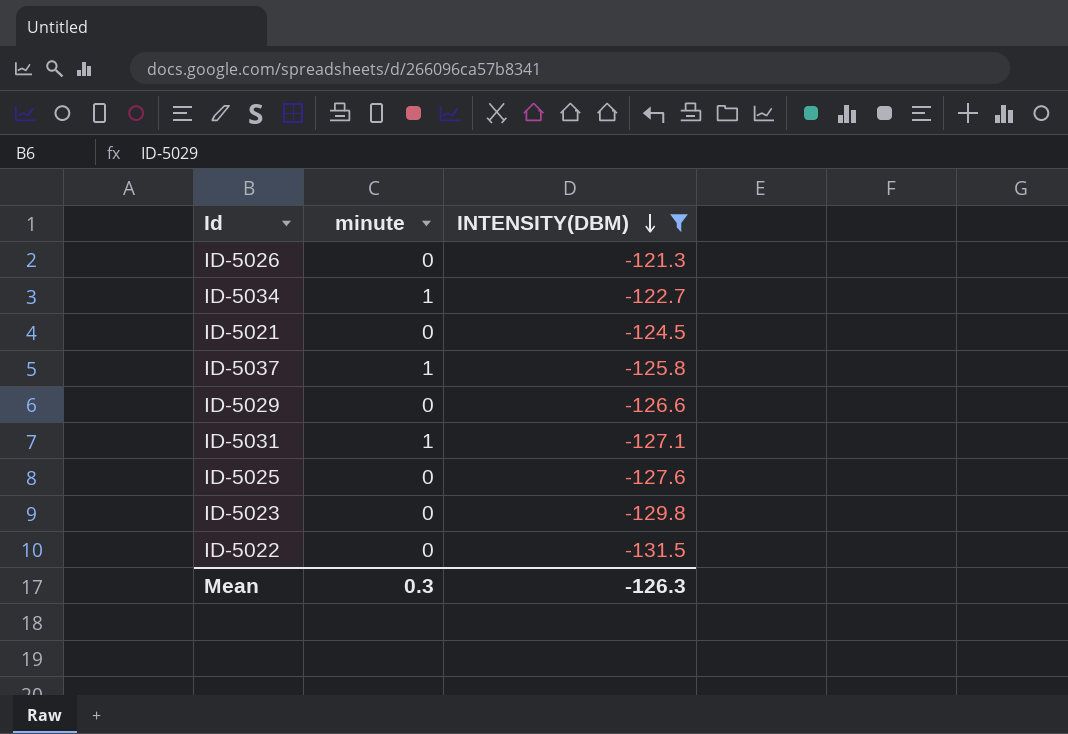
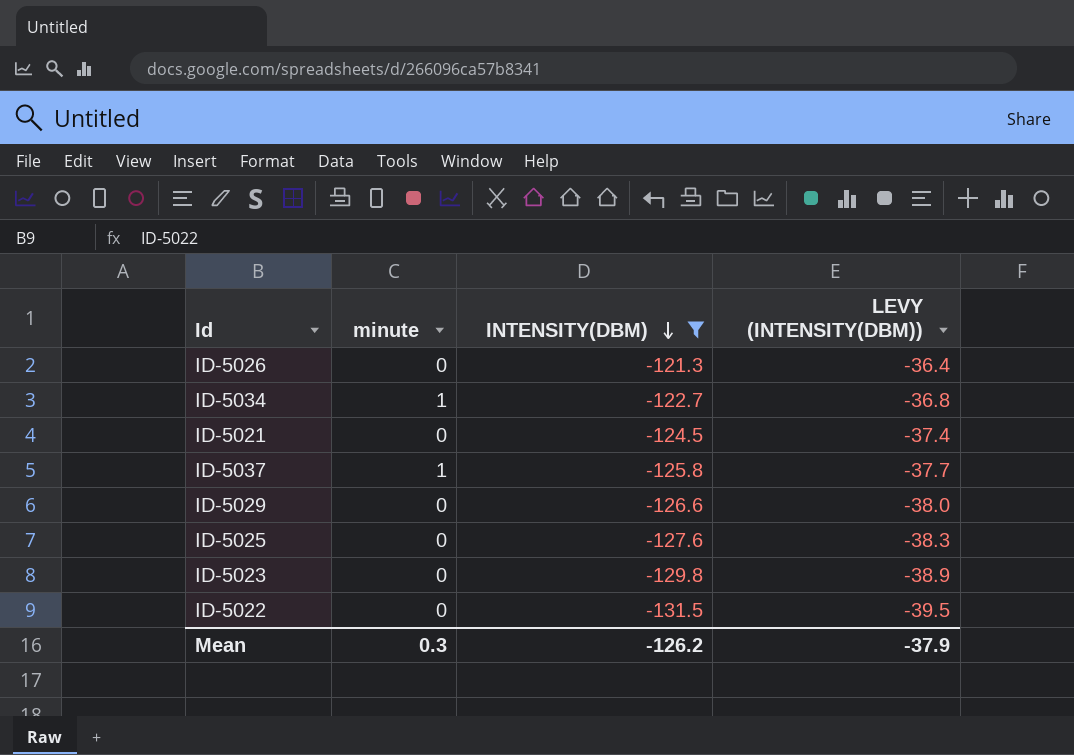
column LEVY (INTENSITY(DBM)) | formula: none -> [INTENSITY(DBM)] * 0.3
row ID-5031: 1 | -127.1 -> none
Mean | INTENSITY(DBM): -126.3 -> -126.2

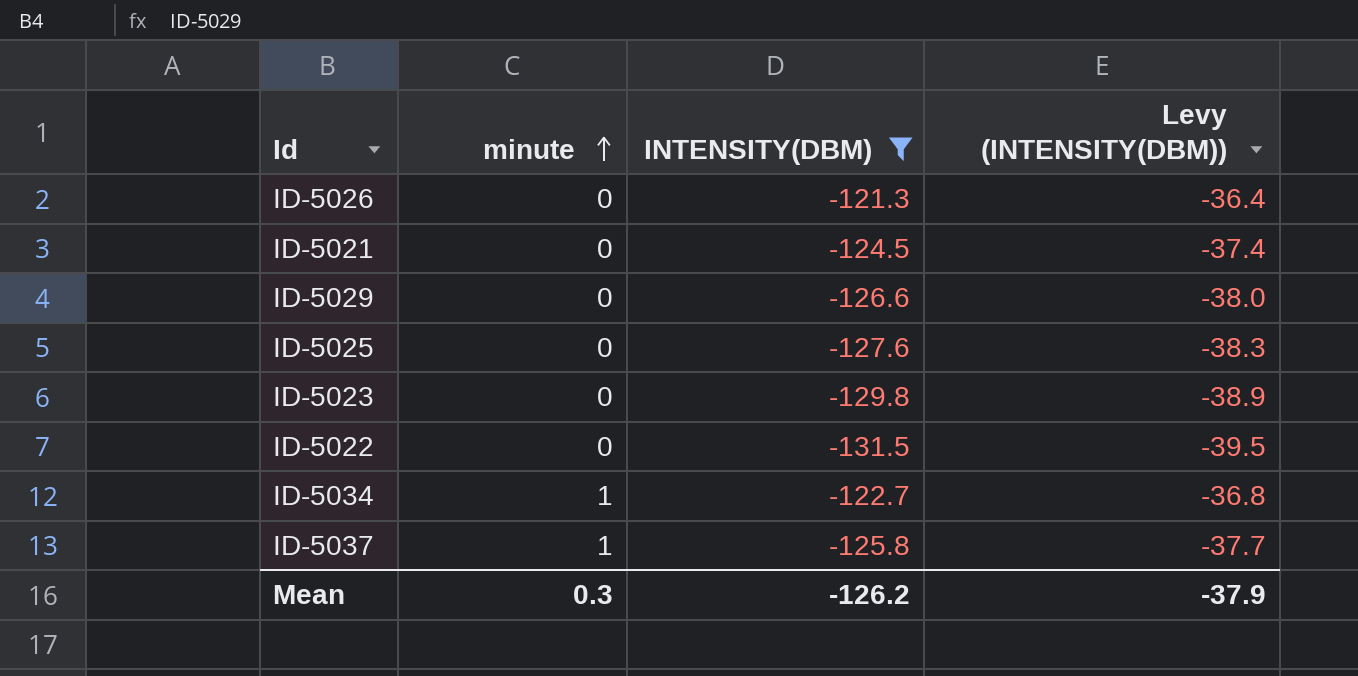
row order: INTENSITY(DBM) descending -> minute ascending
column name: LEVY (INTENSITY(DBM)) -> Levy (INTENSITY(DBM))

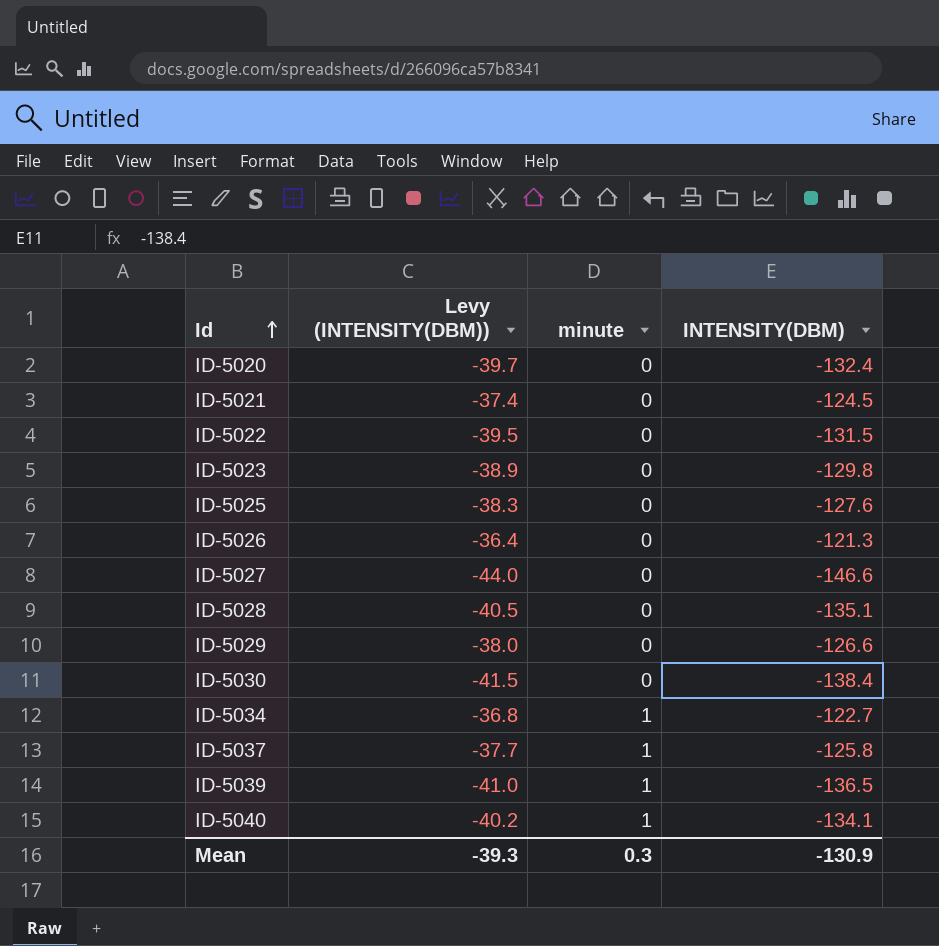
filter: INTENSITY(DBM) >= -131.5 -> none
row order: minute ascending -> Id ascending
column Levy (INTENSITY(DBM)) | position: 4 -> 2
Mean | Levy (INTENSITY(DBM)): -37.9 -> -39.3
Mean | INTENSITY(DBM): -126.2 -> -130.9

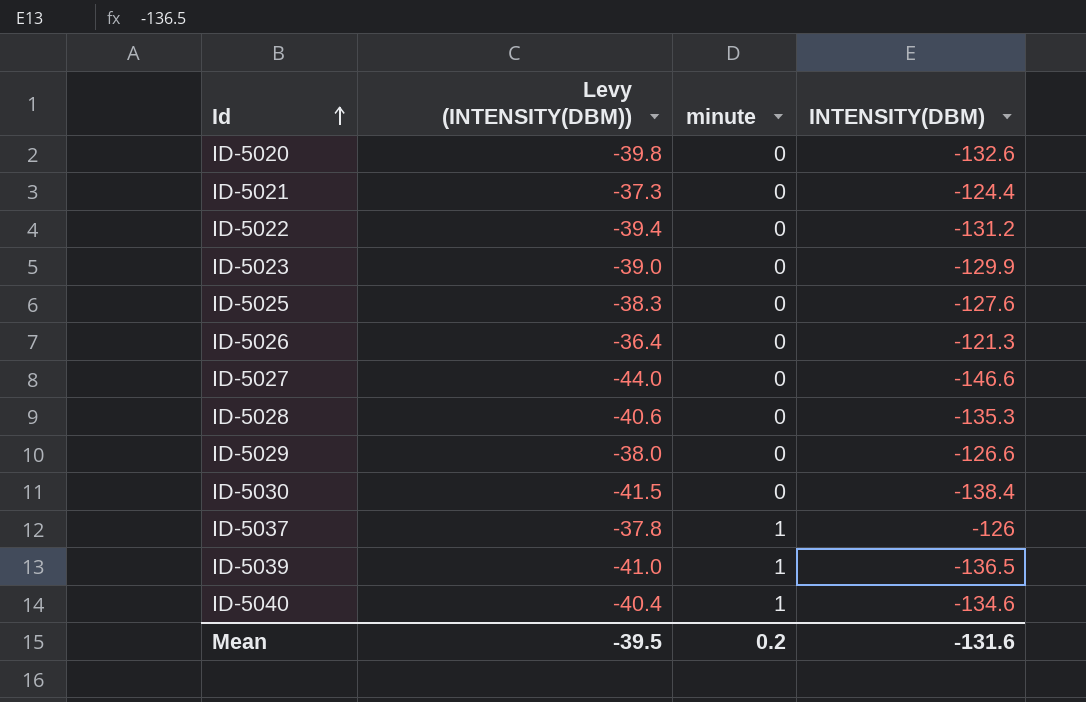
row ID-5034: -36.8 | 1 | -122.7 -> none
ID-5020 | Levy (INTENSITY(DBM)): -39.7 -> -39.8
ID-5020 | INTENSITY(DBM): -132.4 -> -132.6
ID-5021 | Levy (INTENSITY(DBM)): -37.4 -> -37.3
ID-5021 | INTENSITY(DBM): -124.5 -> -124.4
ID-5022 | Levy (INTENSITY(DBM)): -39.5 -> -39.4
ID-5022 | INTENSITY(DBM): -131.5 -> -131.2
ID-5023 | Levy (INTENSITY(DBM)): -38.9 -> -39.0
ID-5023 | INTENSITY(DBM): -129.8 -> -129.9
ID-5028 | Levy (INTENSITY(DBM)): -40.5 -> -40.6
ID-5028 | INTENSITY(DBM): -135.1 -> -135.3
ID-5037 | Levy (INTENSITY(DBM)): -37.7 -> -37.8
ID-5037 | INTENSITY(DBM): -125.8 -> -126
ID-5040 | Levy (INTENSITY(DBM)): -40.2 -> -40.4
ID-5040 | INTENSITY(DBM): -134.1 -> -134.6
Mean | Levy (INTENSITY(DBM)): -39.3 -> -39.5
Mean | minute: 0.3 -> 0.2
Mean | INTENSITY(DBM): -130.9 -> -131.6

